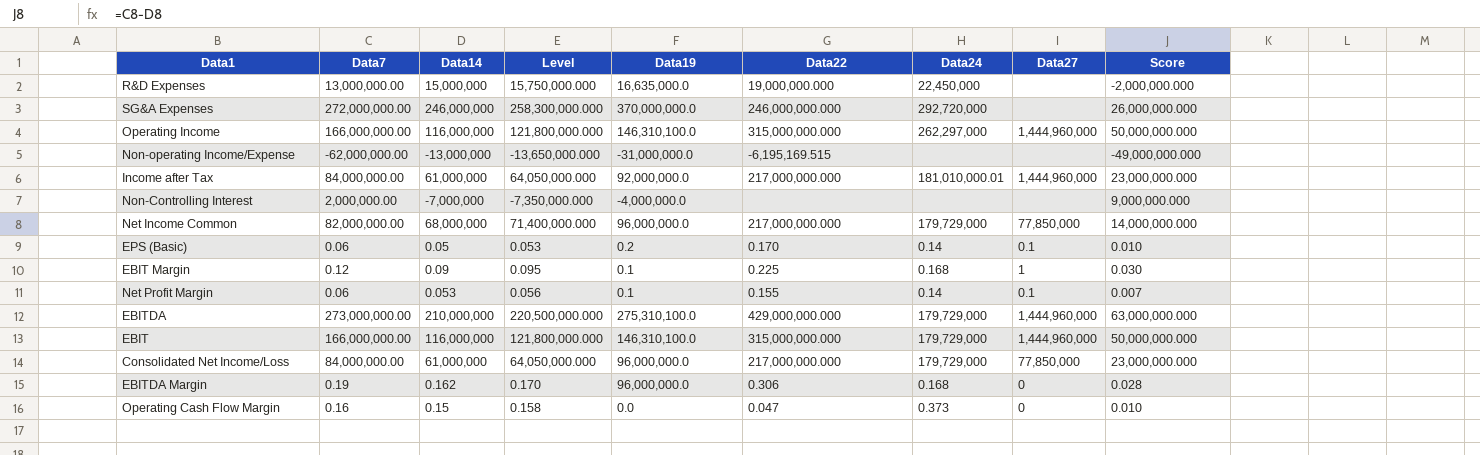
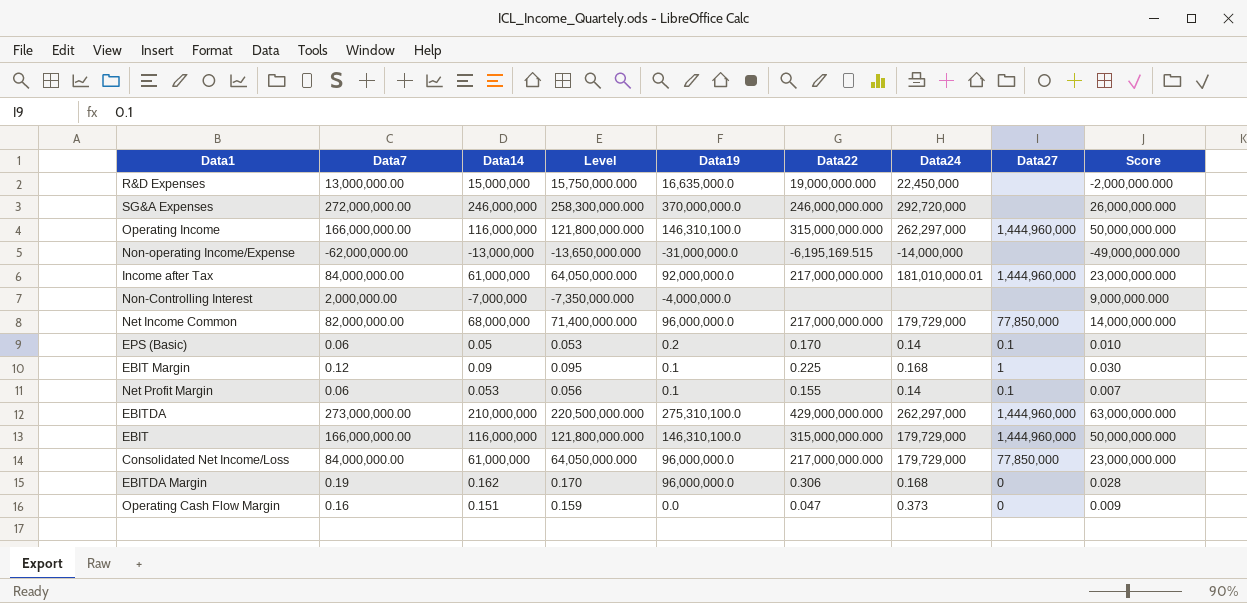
Non-operating Income/Expense | Data24: none -> -14,000,000
EBITDA | Data24: 179,729,000 -> 262,297,000
Operating Cash Flow Margin | Data14: 0.15 -> 0.151
Operating Cash Flow Margin | Level: 0.158 -> 0.159
Operating Cash Flow Margin | Score: 0.010 -> 0.009

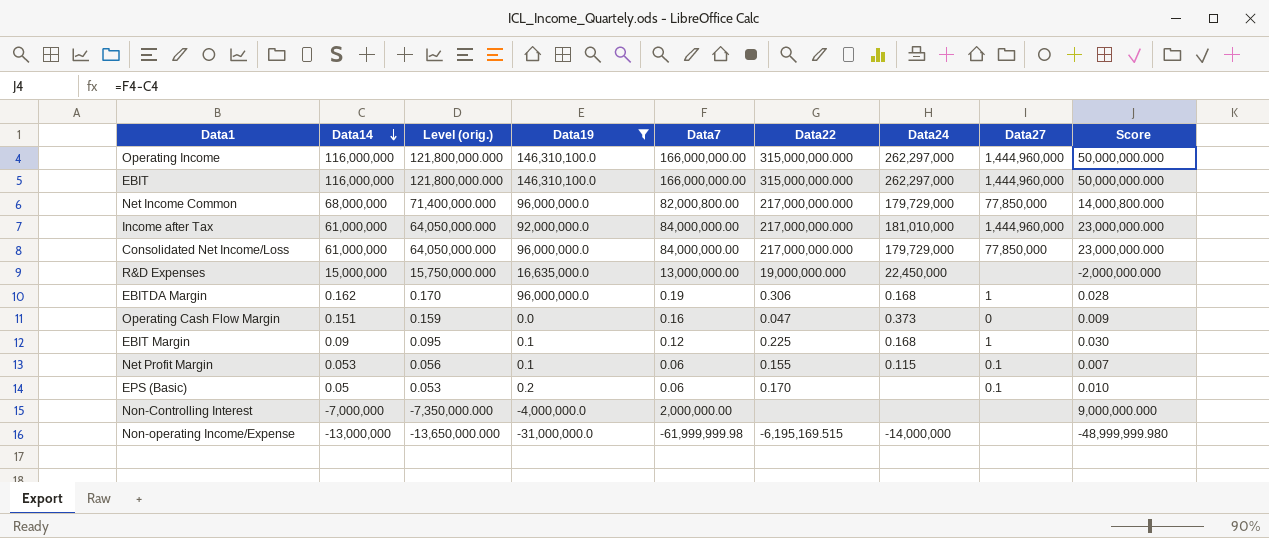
filter: none -> Data19 <= 146,310,100.0
row order: none -> Data14 descending
column name: Level -> Level (orig.)
column Data7 | position: 2 -> 5
EBIT | Data24: 179,729,000 -> 262,297,000
Net Income Common | Data7: 82,000,000.00 -> 82,000,800.00
Net Income Common | Score: 14,000,000.000 -> 14,000,800.000
Income after Tax | Data24: 181,010,000.01 -> 181,010,000
EBITDA Margin | Data27: 0 -> 1
Net Profit Margin | Data24: 0.14 -> 0.115
EPS (Basic) | Data24: 0.14 -> none
Non-operating Income/Expense | Data7: -62,000,000.00 -> -61,999,999.98
Non-operating Income/Expense | Score: -49,000,000.000 -> -48,999,999.980

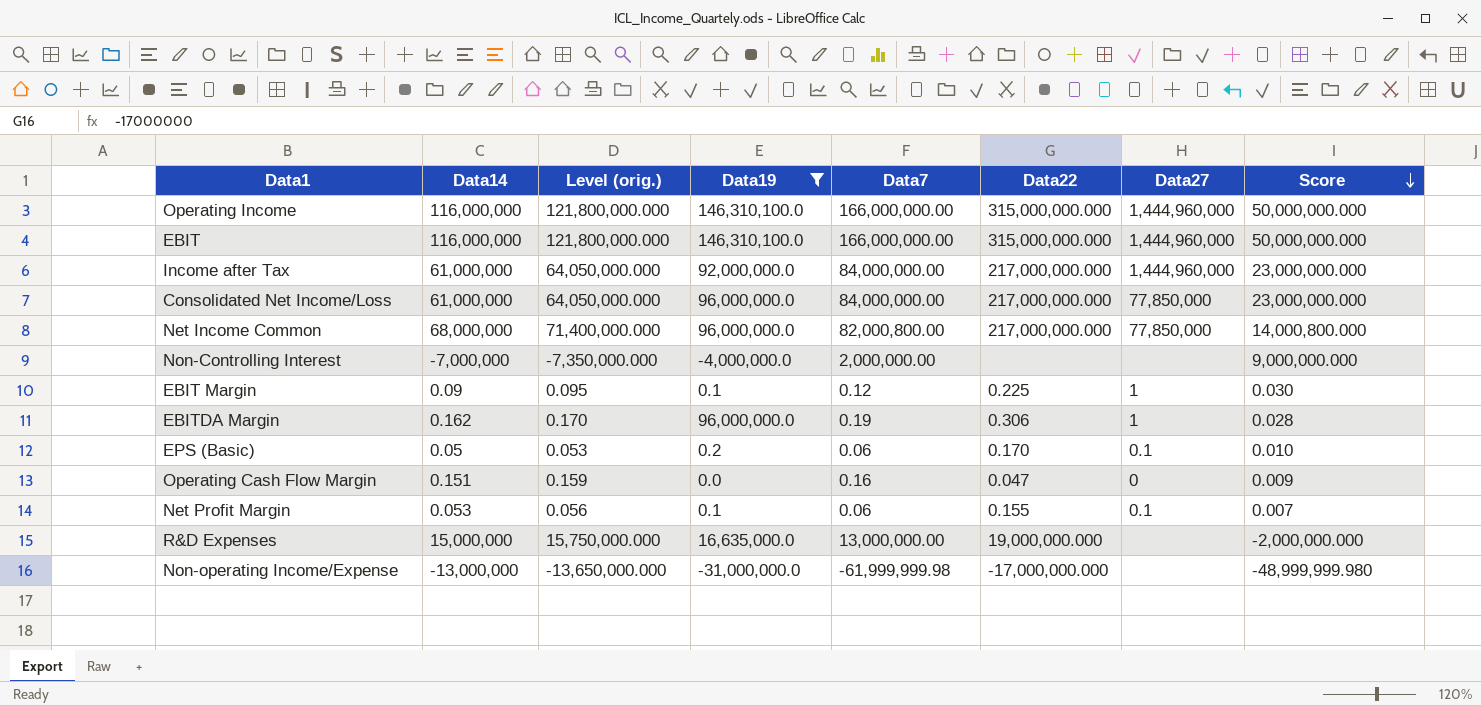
row order: Data14 descending -> Score descending
column Data24 | position: 7 -> none
Non-operating Income/Expense | Data22: -6,195,169.515 -> -17,000,000.000

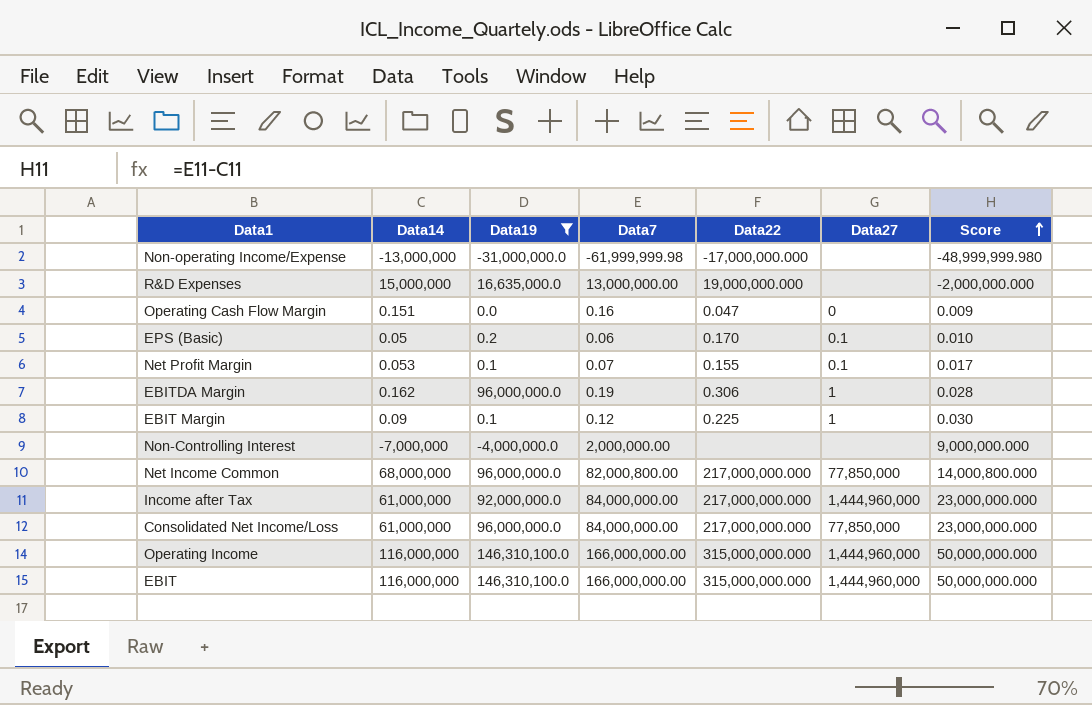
row order: Score descending -> Score ascending
column Level (orig.) | formula: [Data14] * 1.05 -> none
Net Profit Margin | Data7: 0.06 -> 0.07
Net Profit Margin | Score: 0.007 -> 0.017

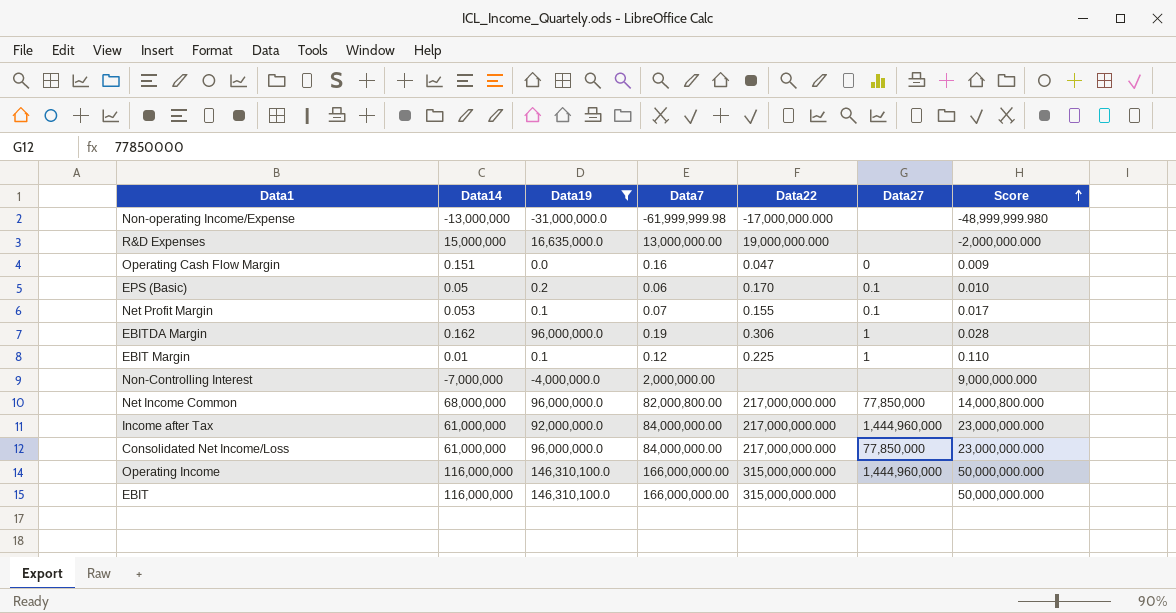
EBIT Margin | Data14: 0.09 -> 0.01
EBIT Margin | Score: 0.030 -> 0.110
EBIT | Data27: 1,444,960,000 -> none

